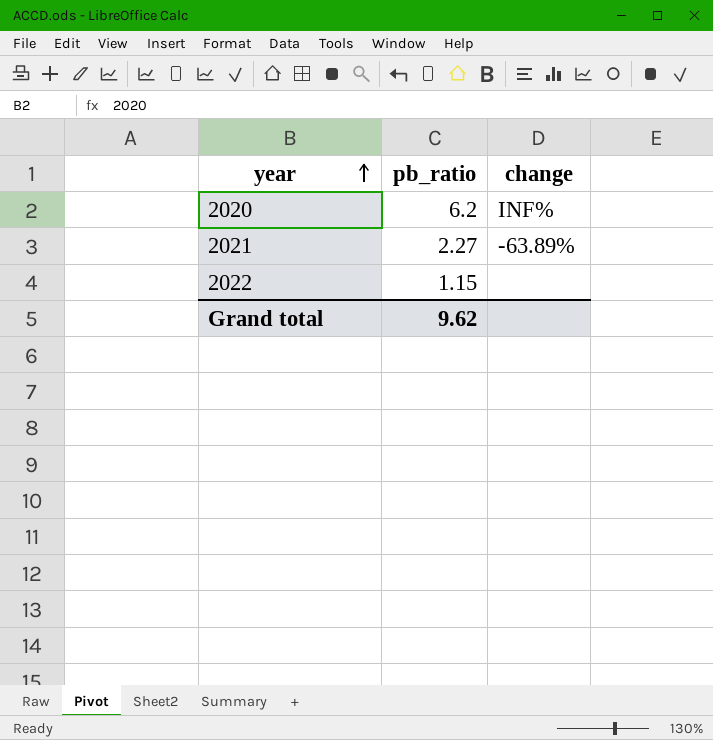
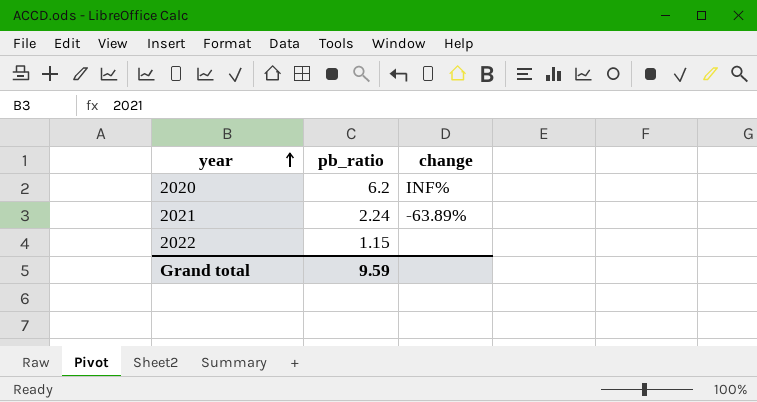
2021 | pb_ratio: 2.27 -> 2.24
Grand total | pb_ratio: 9.62 -> 9.59

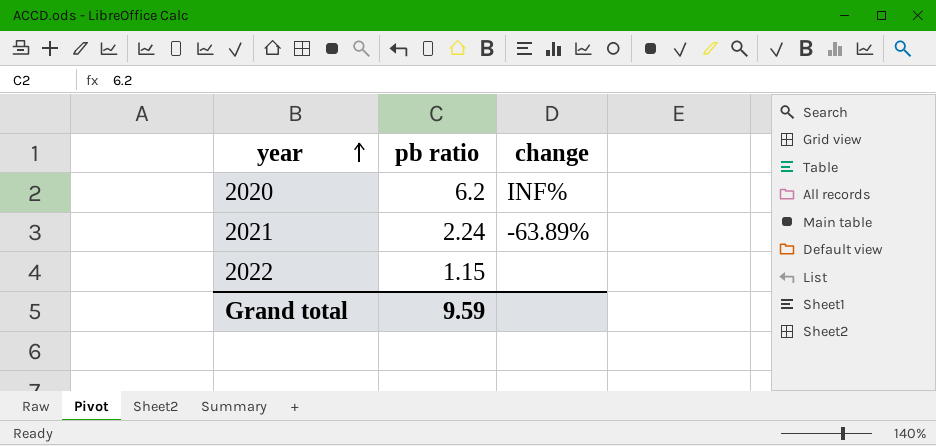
column name: pb_ratio -> pb ratio

